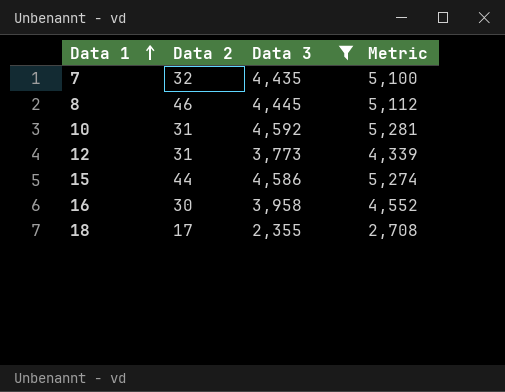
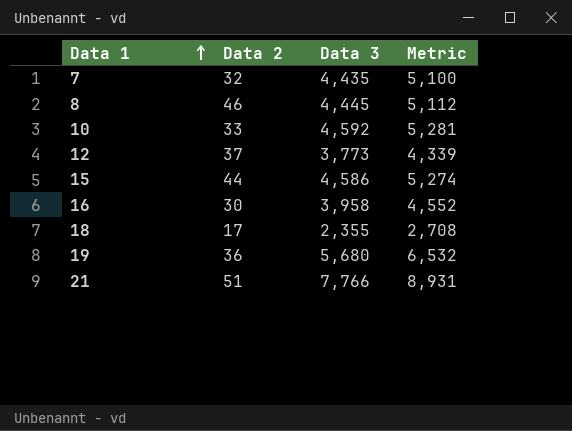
filter: Data 3 <= 4,592 -> none
10 | Data 2: 31 -> 33
12 | Data 2: 31 -> 37

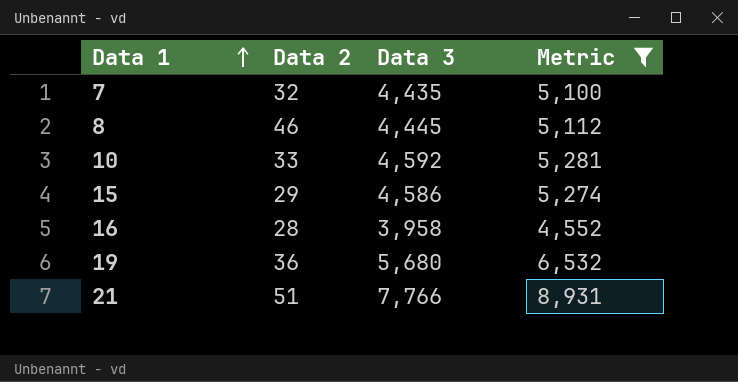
filter: none -> Metric >= 4,552
15 | Data 2: 44 -> 29
16 | Data 2: 30 -> 28

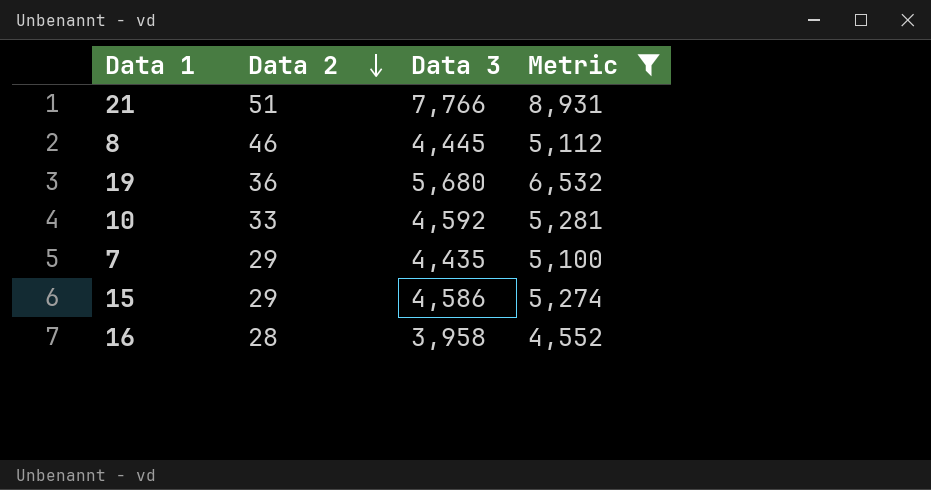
row order: Data 1 ascending -> Data 2 descending
7 | Data 2: 32 -> 29

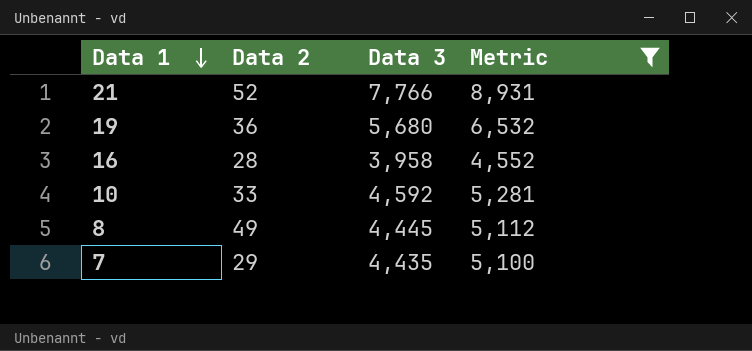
row order: Data 2 descending -> Data 1 descending
row 15: 29 | 4,586 | 5,274 -> none
21 | Data 2: 51 -> 52
8 | Data 2: 46 -> 49

